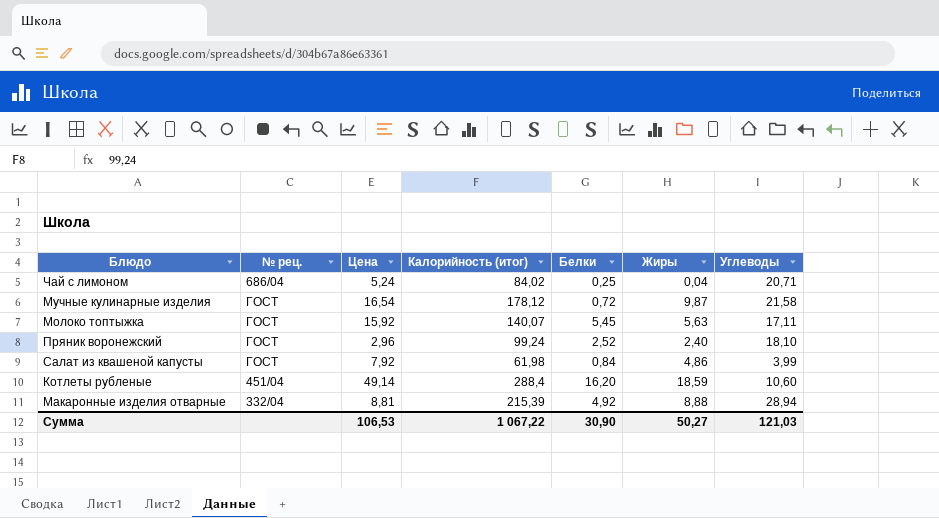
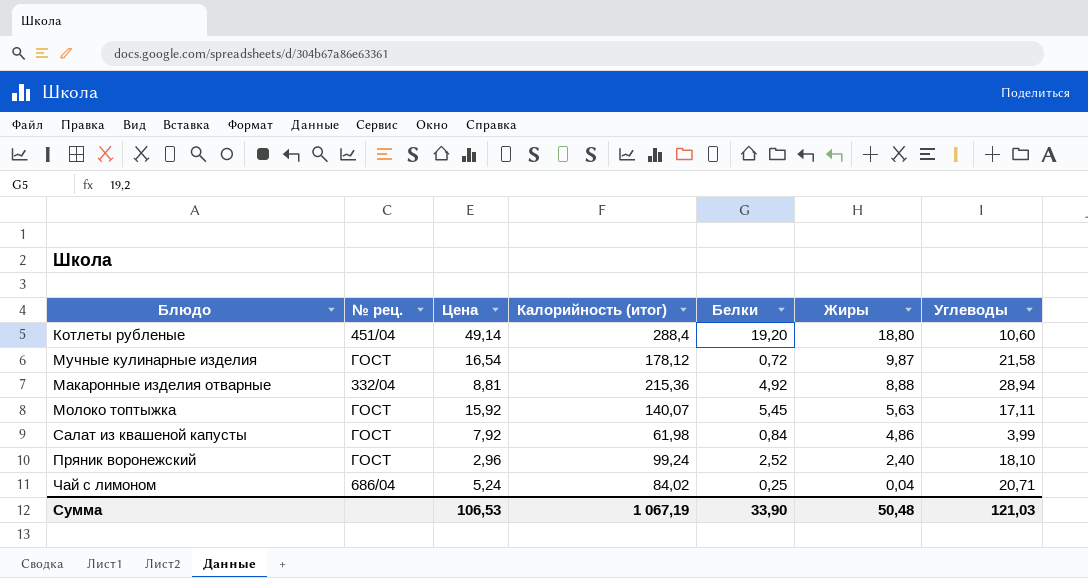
row order: none -> Жиры descending
Котлеты рубленые | Белки: 16,20 -> 19,20
Котлеты рубленые | Жиры: 18,59 -> 18,80
Макаронные изделия отварные | Калорийность (итог): 215,39 -> 215,36
Сумма | Калорийность (итог): 1 067,22 -> 1 067,19
Сумма | Белки: 30,90 -> 33,90
Сумма | Жиры: 50,27 -> 50,48

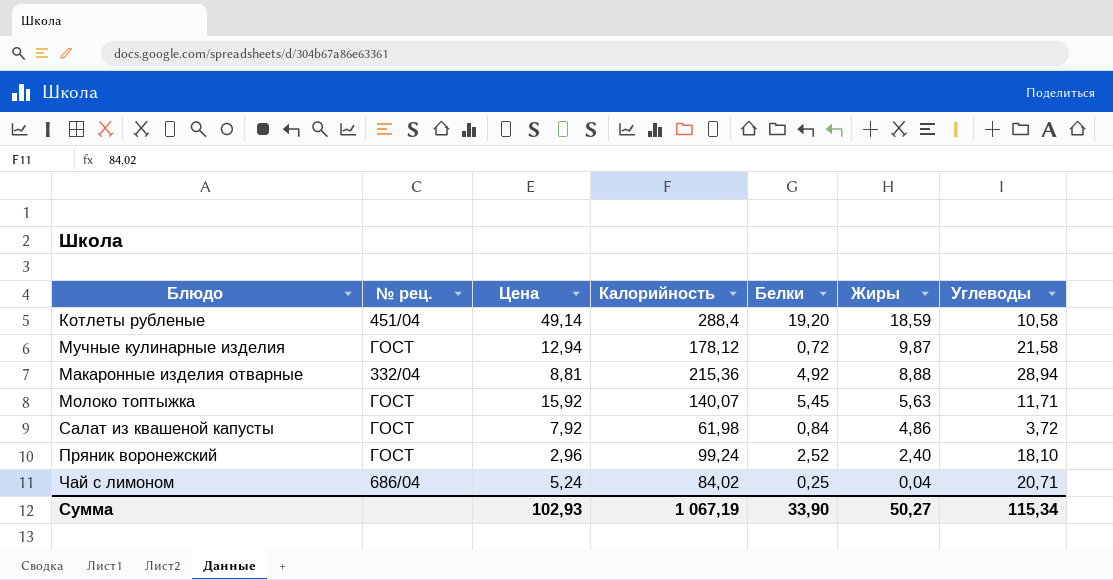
column name: Калорийность (итог) -> Калорийность
Котлеты рубленые | Жиры: 18,80 -> 18,59
Котлеты рубленые | Углеводы: 10,60 -> 10,58
Мучные кулинарные изделия | Цена: 16,54 -> 12,94
Молоко топтыжка | Углеводы: 17,11 -> 11,71
Салат из квашеной капусты | Углеводы: 3,99 -> 3,72
Сумма | Цена: 106,53 -> 102,93
Сумма | Жиры: 50,48 -> 50,27
Сумма | Углеводы: 121,03 -> 115,34

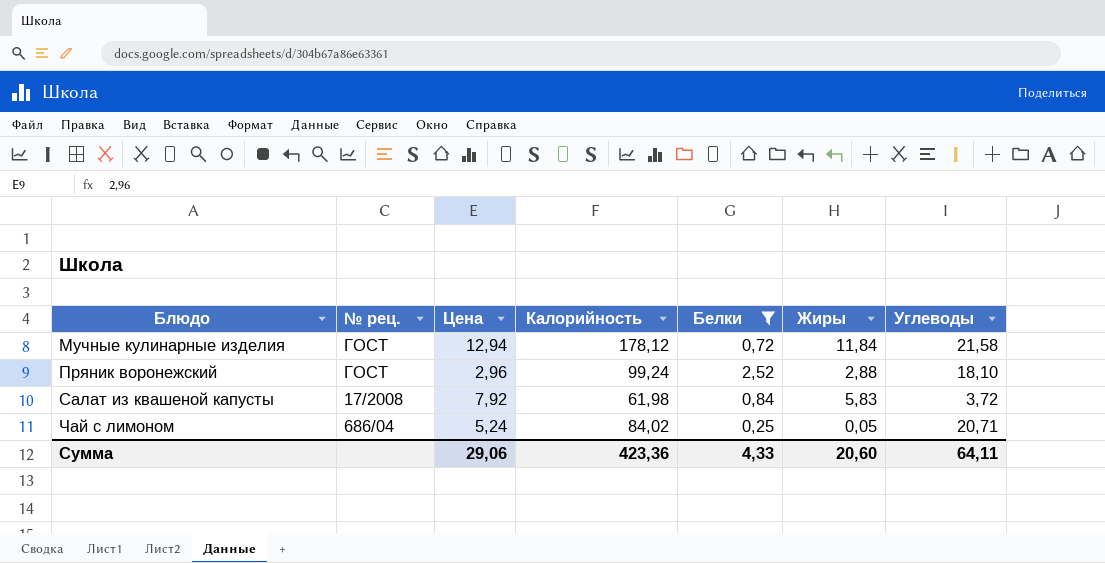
filter: none -> Белки <= 2,52
row order: Жиры descending -> Блюдо ascending
Мучные кулинарные изделия | Жиры: 9,87 -> 11,84
Пряник воронежский | Жиры: 2,40 -> 2,88
Салат из квашеной капусты | № рец.: ГОСТ -> 17/2008
Салат из квашеной капусты | Жиры: 4,86 -> 5,83
Чай с лимоном | Жиры: 0,04 -> 0,05
Сумма | Цена: 102,93 -> 29,06
Сумма | Калорийность: 1 067,19 -> 423,36
Сумма | Белки: 33,90 -> 4,33
Сумма | Жиры: 50,27 -> 20,60
Сумма | Углеводы: 115,34 -> 64,11

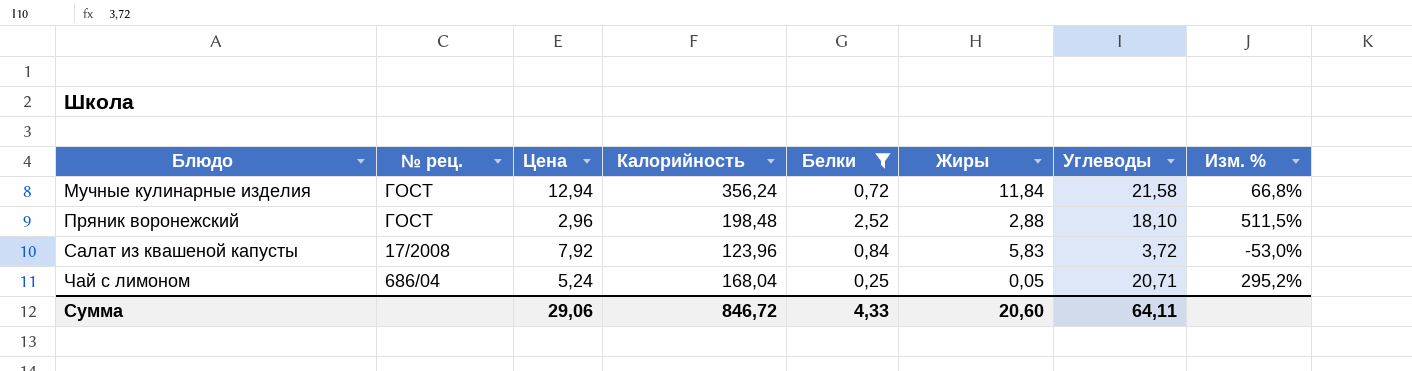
column Изм. % | formula: none -> ([Углеводы] - [Цена]) / [Цена]
Мучные кулинарные изделия | Калорийность: 178,12 -> 356,24
Пряник воронежский | Калорийность: 99,24 -> 198,48
Салат из квашеной капусты | Калорийность: 61,98 -> 123,96
Чай с лимоном | Калорийность: 84,02 -> 168,04
Сумма | Калорийность: 423,36 -> 846,72

